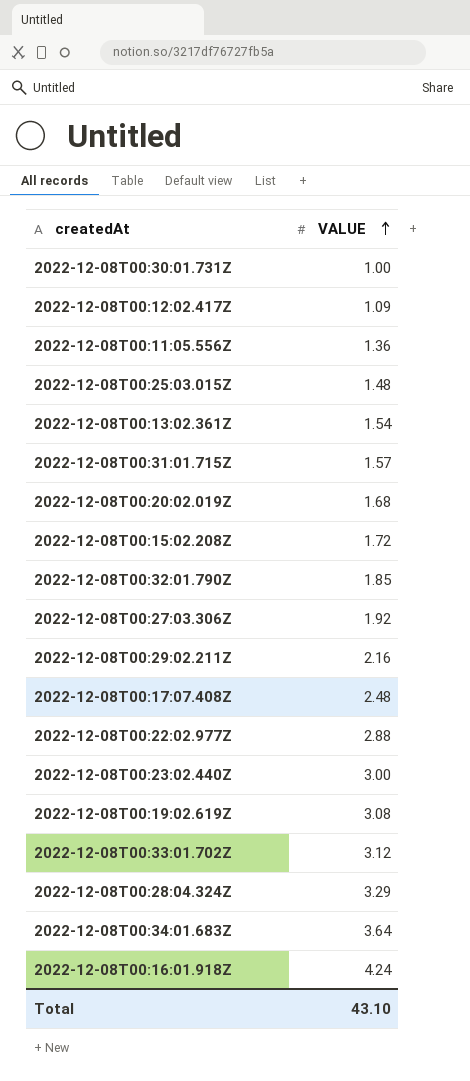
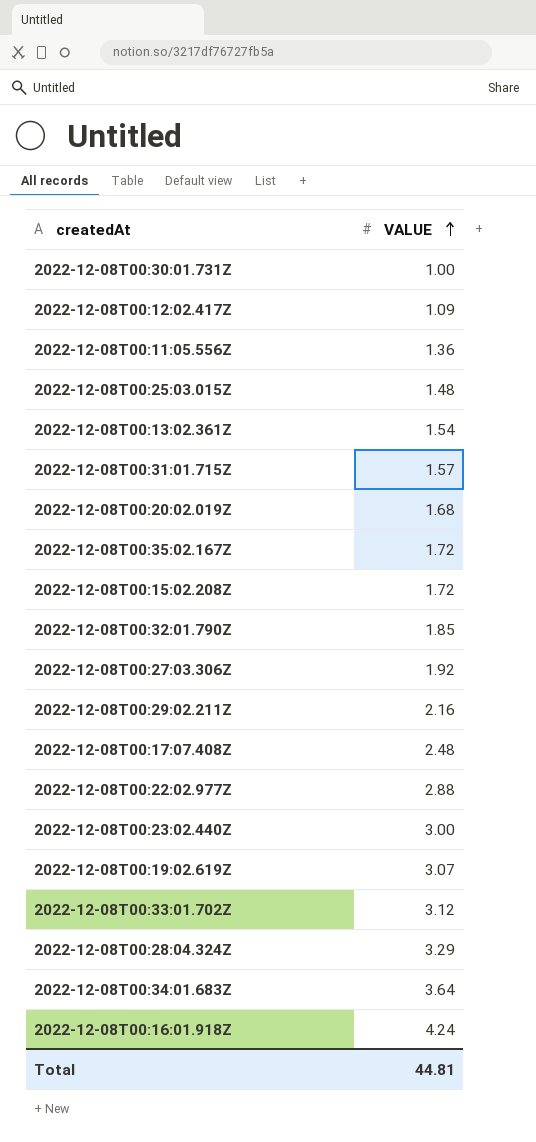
row 2022-12-08T00:35:02.167Z: none -> 1.72
2022-12-08T00:19:02.619Z | VALUE: 3.08 -> 3.07
Total | VALUE: 43.10 -> 44.81

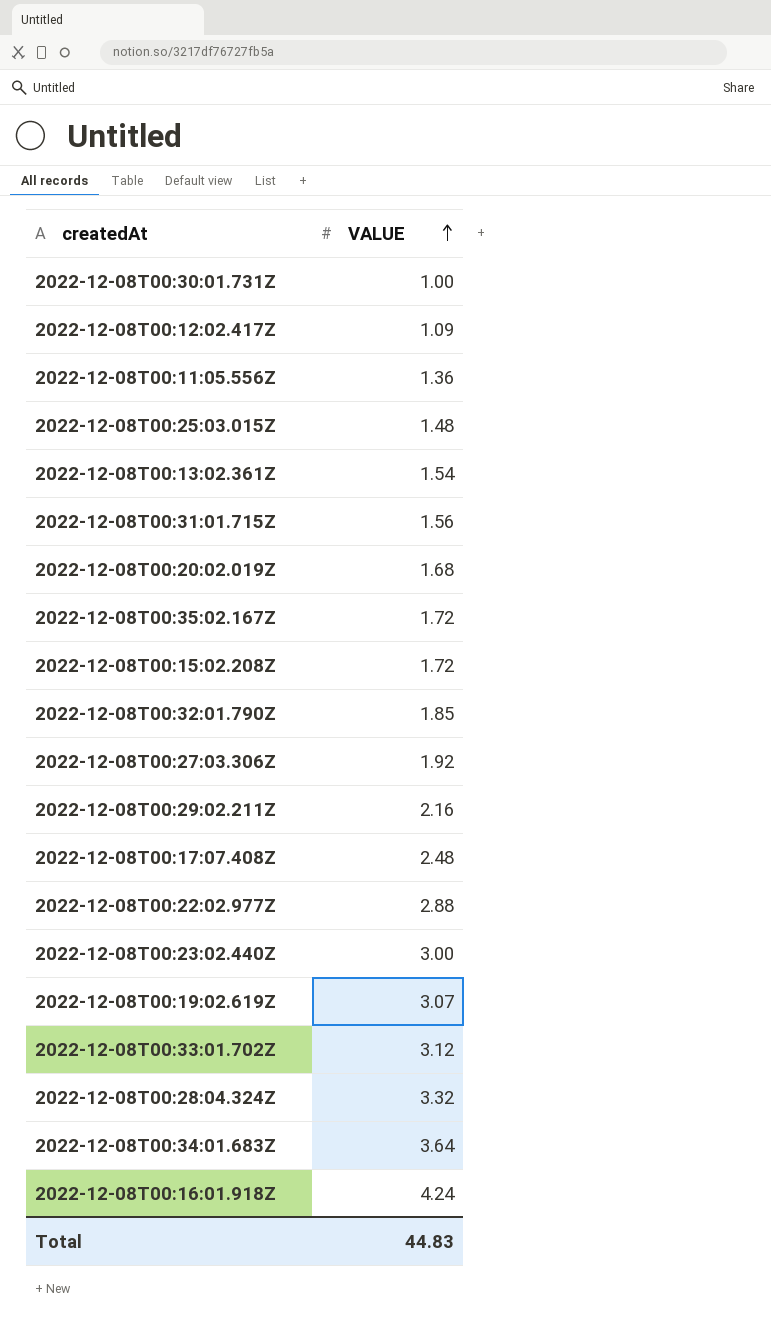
2022-12-08T00:31:01.715Z | VALUE: 1.57 -> 1.56
2022-12-08T00:28:04.324Z | VALUE: 3.29 -> 3.32
Total | VALUE: 44.81 -> 44.83

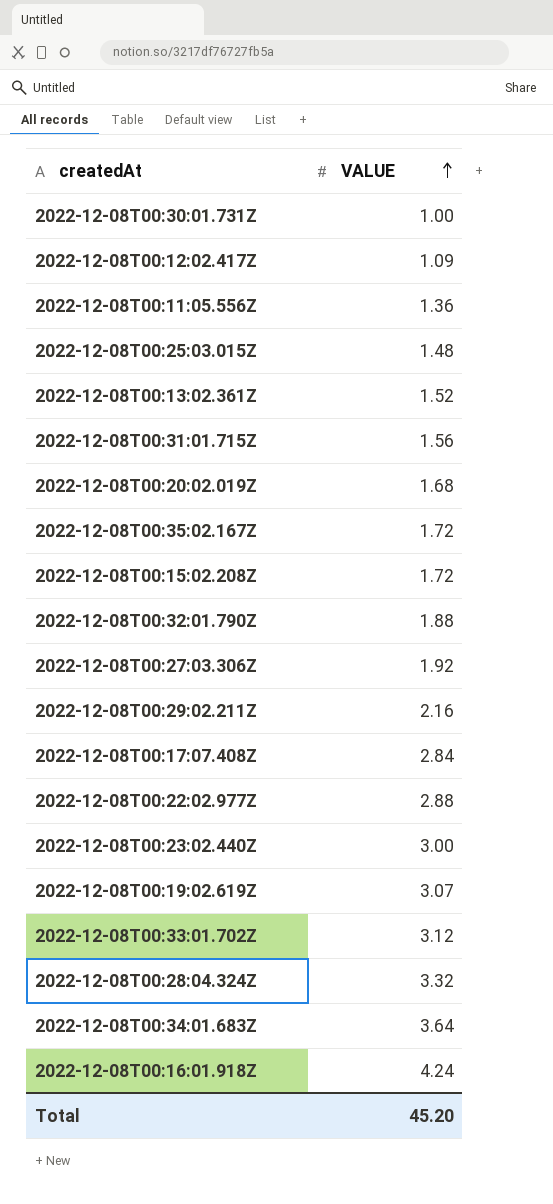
2022-12-08T00:13:02.361Z | VALUE: 1.54 -> 1.52
2022-12-08T00:32:01.790Z | VALUE: 1.85 -> 1.88
2022-12-08T00:17:07.408Z | VALUE: 2.48 -> 2.84
Total | VALUE: 44.83 -> 45.20

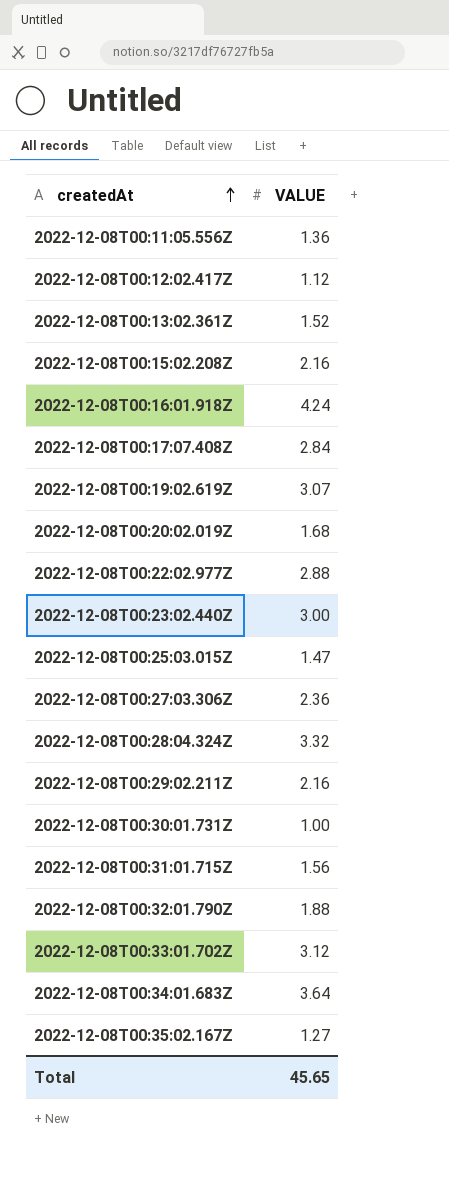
row order: VALUE ascending -> createdAt ascending
2022-12-08T00:12:02.417Z | VALUE: 1.09 -> 1.12
2022-12-08T00:15:02.208Z | VALUE: 1.72 -> 2.16
2022-12-08T00:25:03.015Z | VALUE: 1.48 -> 1.47
2022-12-08T00:27:03.306Z | VALUE: 1.92 -> 2.36
2022-12-08T00:35:02.167Z | VALUE: 1.72 -> 1.27
Total | VALUE: 45.20 -> 45.65

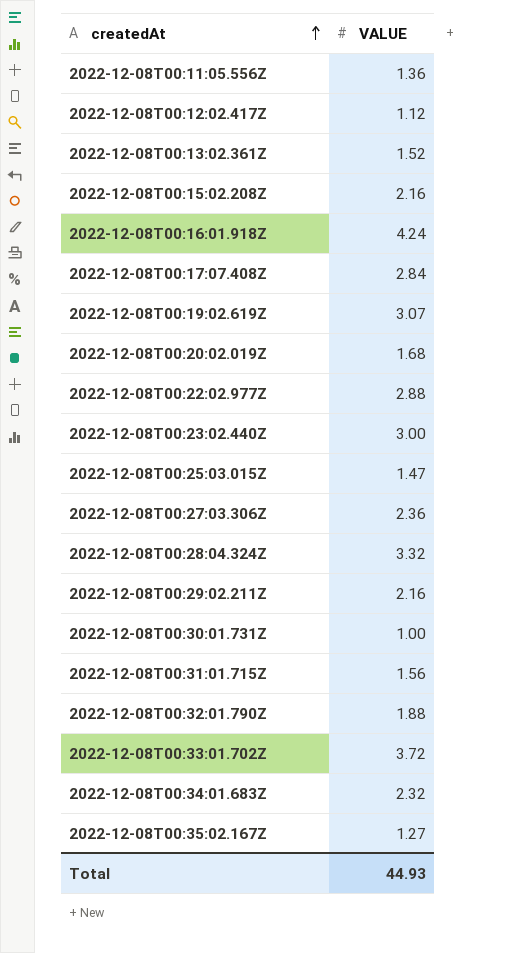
2022-12-08T00:33:01.702Z | VALUE: 3.12 -> 3.72
2022-12-08T00:34:01.683Z | VALUE: 3.64 -> 2.32
Total | VALUE: 45.65 -> 44.93

